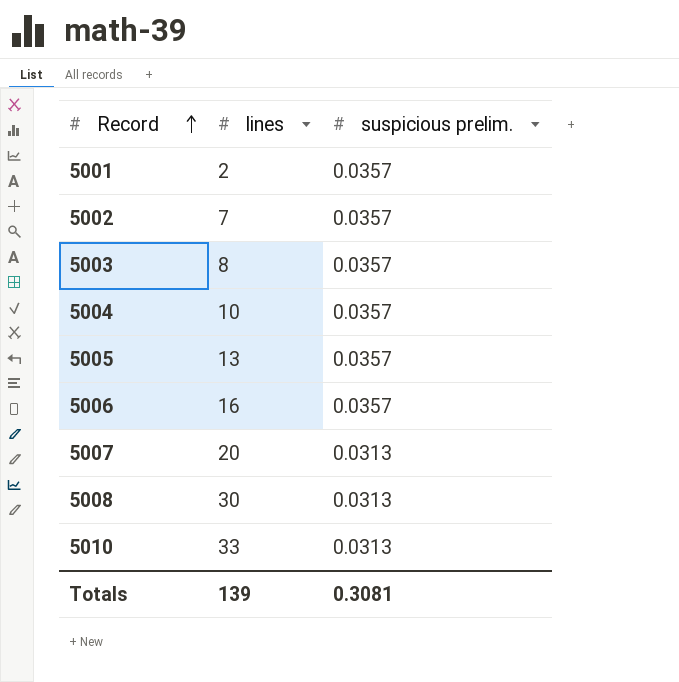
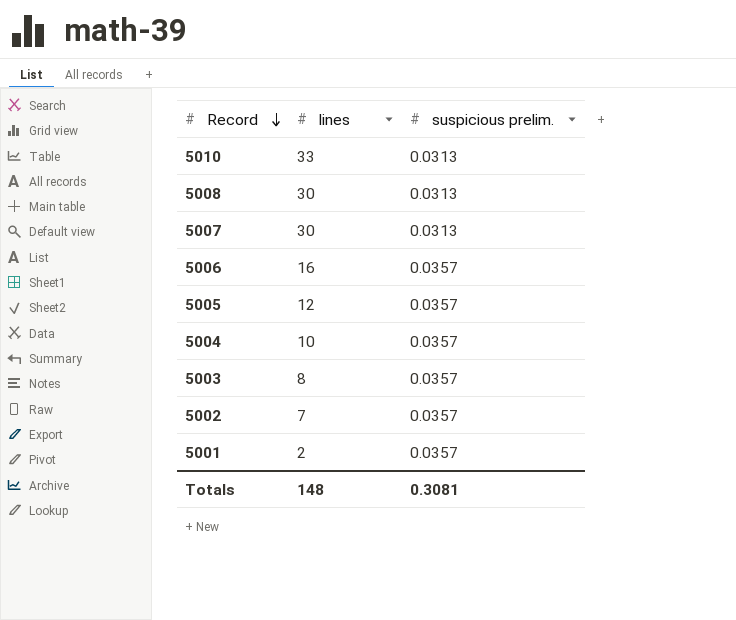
row order: Record ascending -> Record descending
5007 | lines: 20 -> 30
5005 | lines: 13 -> 12
Totals | lines: 139 -> 148

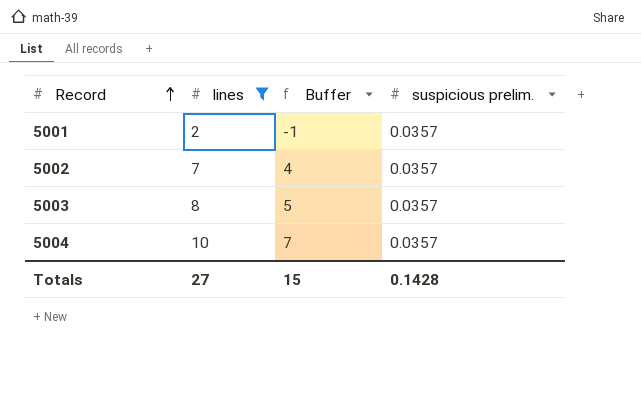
filter: none -> lines <= 10
row order: Record descending -> Record ascending
column Buffer | formula: none -> [lines] - 3
Totals | lines: 148 -> 27
Totals | suspicious prelim.: 0.3081 -> 0.1428

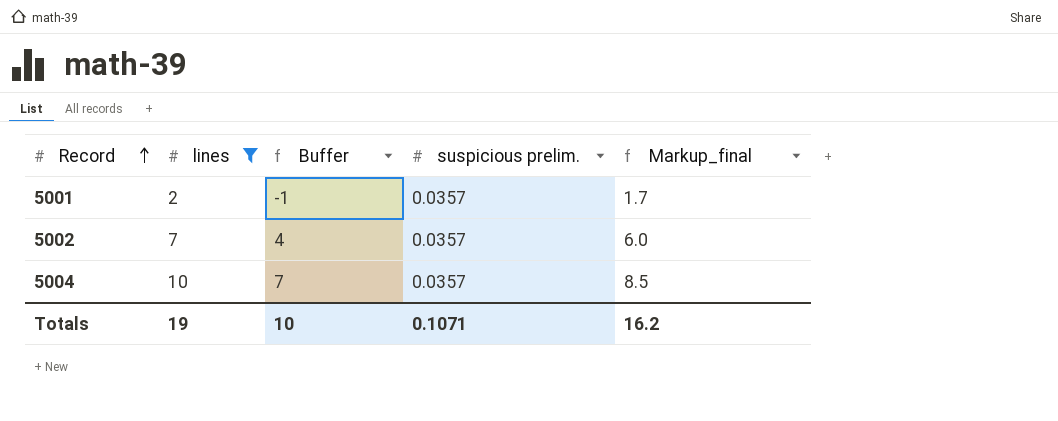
column Markup_final | formula: none -> [lines] * 0.85
row 5003: 8 | 5 | 0.0357 -> none
Totals | lines: 27 -> 19
Totals | Buffer: 15 -> 10
Totals | suspicious prelim.: 0.1428 -> 0.1071

